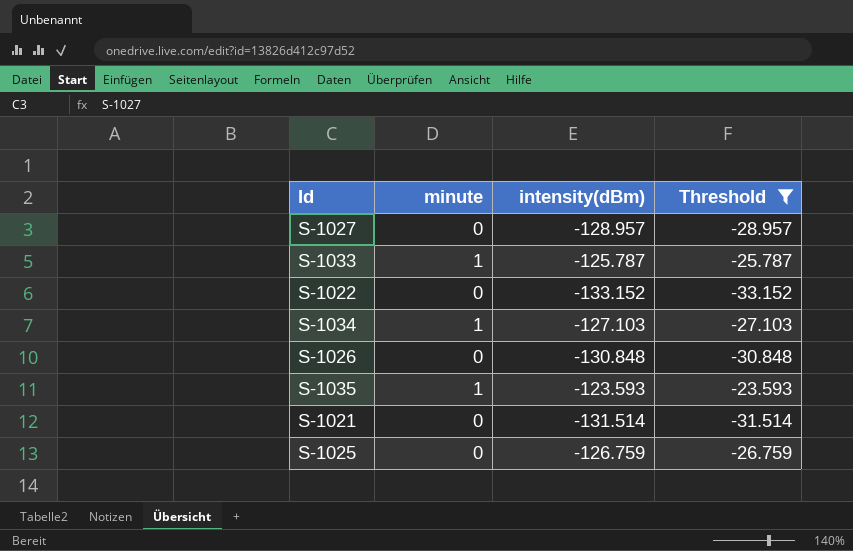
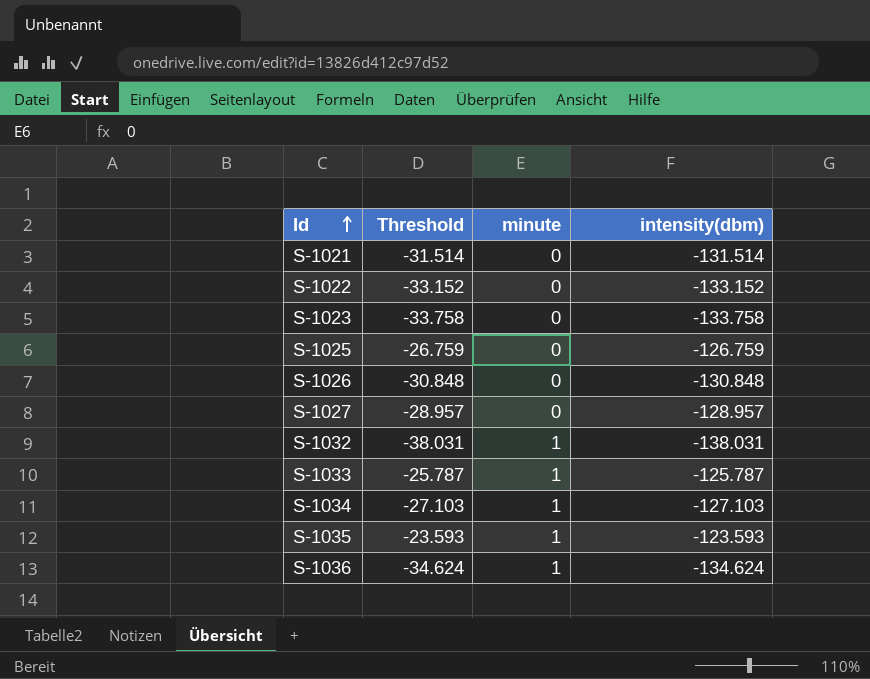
filter: Threshold >= -33.152 -> none
row order: none -> Id ascending
column Threshold | position: 4 -> 2
column name: intensity(dBm) -> intensity(dbm)

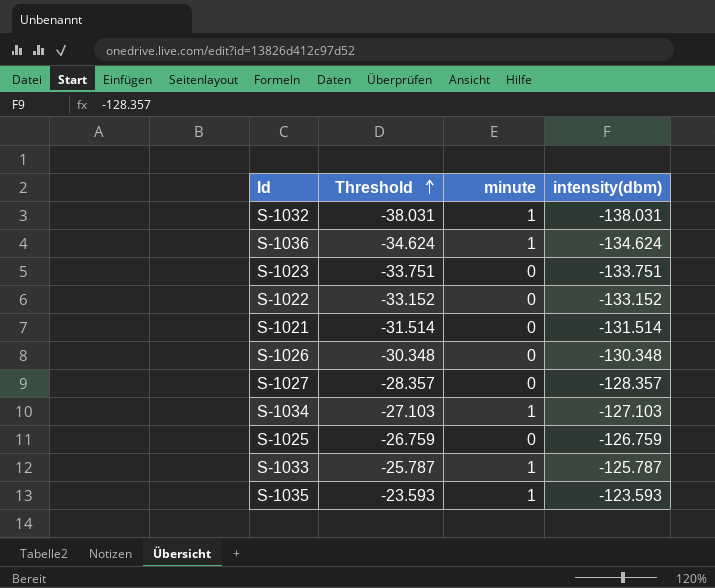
row order: Id ascending -> Threshold ascending
S-1023 | Threshold: -33.758 -> -33.751
S-1023 | intensity(dbm): -133.758 -> -133.751
S-1026 | Threshold: -30.848 -> -30.348
S-1026 | intensity(dbm): -130.848 -> -130.348
S-1027 | Threshold: -28.957 -> -28.357
S-1027 | intensity(dbm): -128.957 -> -128.357

